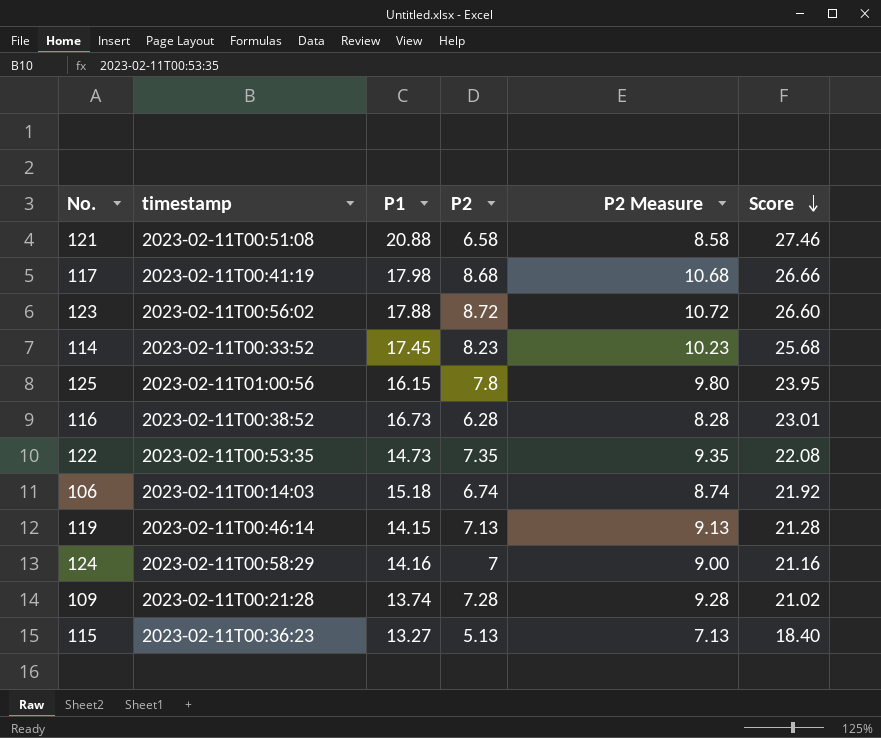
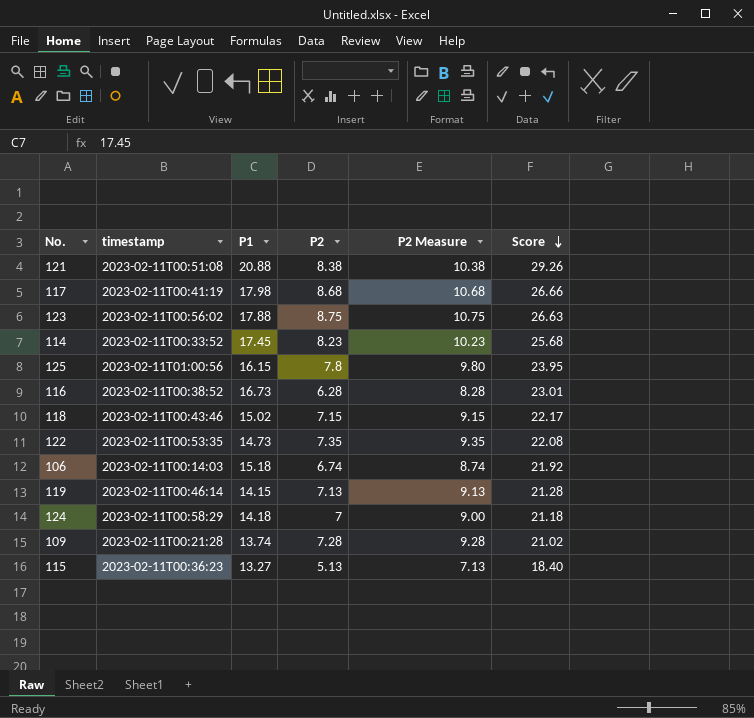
121 | P2: 6.58 -> 8.38
121 | P2 Measure: 8.58 -> 10.38
121 | Score: 27.46 -> 29.26
123 | P2: 8.72 -> 8.75
123 | P2 Measure: 10.72 -> 10.75
123 | Score: 26.60 -> 26.63
row 118: none -> 2023-02-11T00:43:46 | 15.02 | 7.15 | 9.15 | 22.17
124 | P1: 14.16 -> 14.18
124 | Score: 21.16 -> 21.18

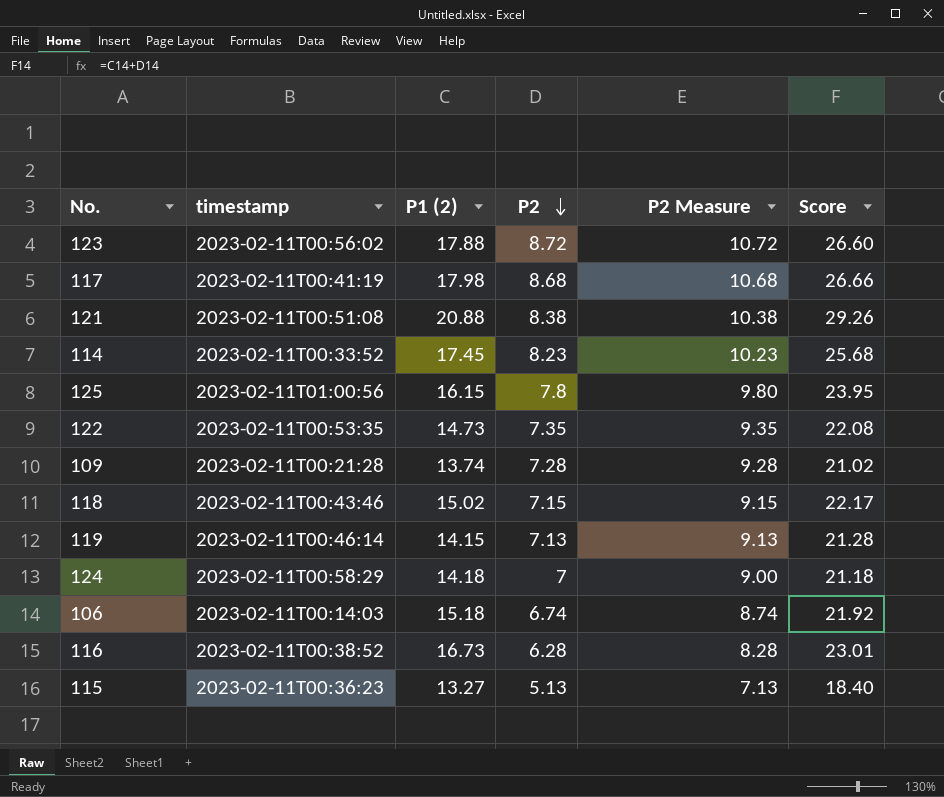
row order: Score descending -> P2 descending
column name: P1 -> P1 (2)
123 | P2: 8.75 -> 8.72
123 | P2 Measure: 10.75 -> 10.72
123 | Score: 26.63 -> 26.60

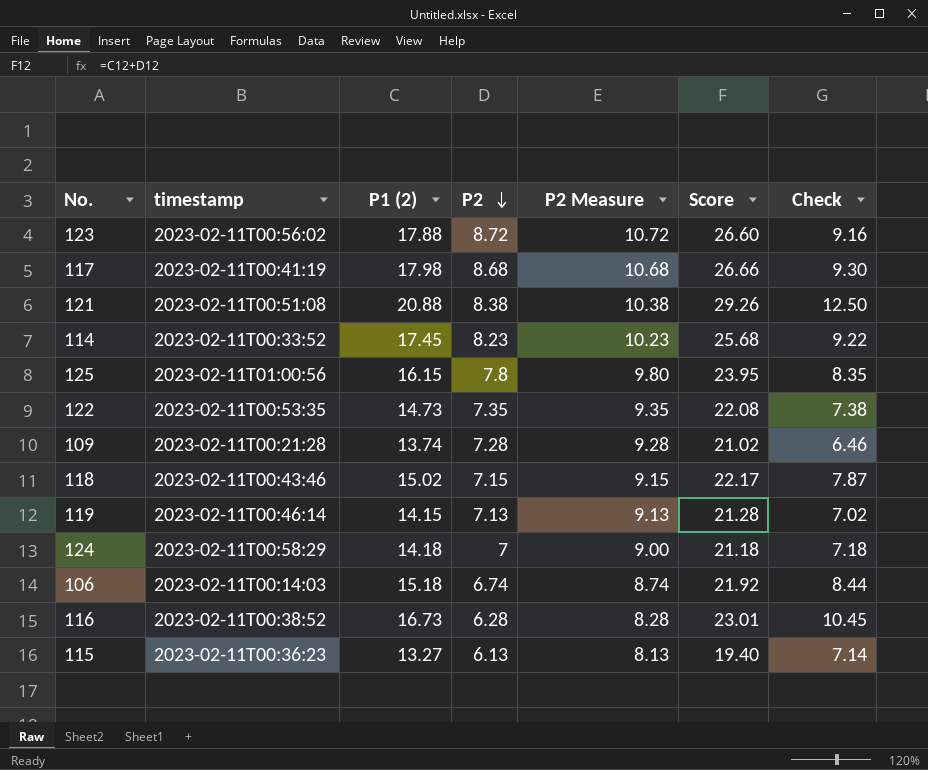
column Check | formula: none -> [P1 (2)] - [P2]
115 | P2: 5.13 -> 6.13
115 | P2 Measure: 7.13 -> 8.13
115 | Score: 18.40 -> 19.40

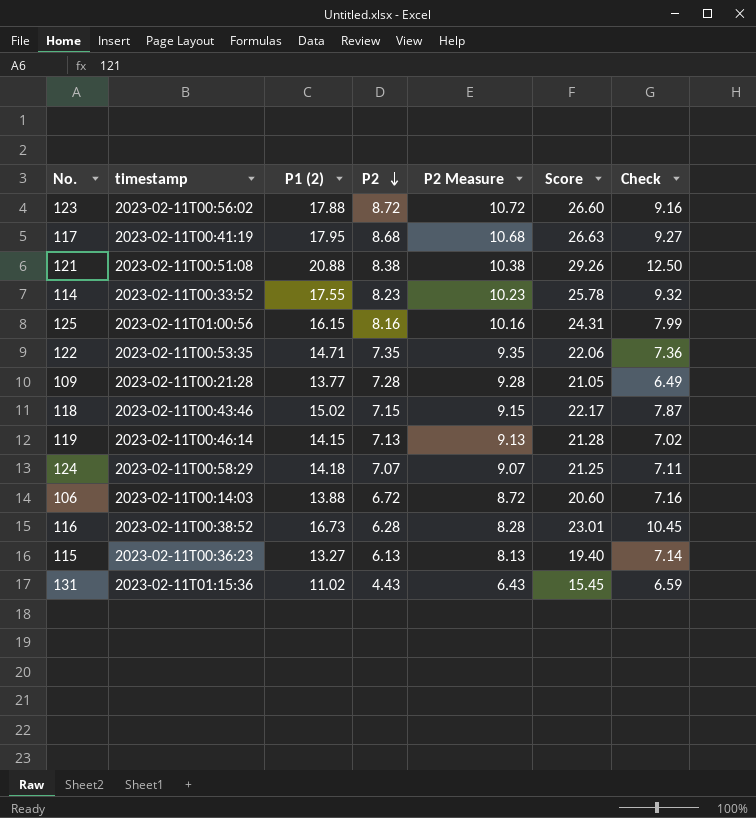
117 | P1 (2): 17.98 -> 17.95
117 | Score: 26.66 -> 26.63
117 | Check: 9.30 -> 9.27
114 | P1 (2): 17.45 -> 17.55
114 | Score: 25.68 -> 25.78
114 | Check: 9.22 -> 9.32
125 | P2: 7.8 -> 8.16
125 | P2 Measure: 9.80 -> 10.16
125 | Score: 23.95 -> 24.31
125 | Check: 8.35 -> 7.99
122 | P1 (2): 14.73 -> 14.71
122 | Score: 22.08 -> 22.06
122 | Check: 7.38 -> 7.36
109 | P1 (2): 13.74 -> 13.77
109 | Score: 21.02 -> 21.05
109 | Check: 6.46 -> 6.49
124 | P2: 7 -> 7.07
124 | P2 Measure: 9.00 -> 9.07
124 | Score: 21.18 -> 21.25
124 | Check: 7.18 -> 7.11
106 | P1 (2): 15.18 -> 13.88
106 | P2: 6.74 -> 6.72
106 | P2 Measure: 8.74 -> 8.72
106 | Score: 21.92 -> 20.60
106 | Check: 8.44 -> 7.16
row 131: none -> 2023-02-11T01:15:36 | 11.02 | 4.43 | 6.43 | 15.45 | 6.59

